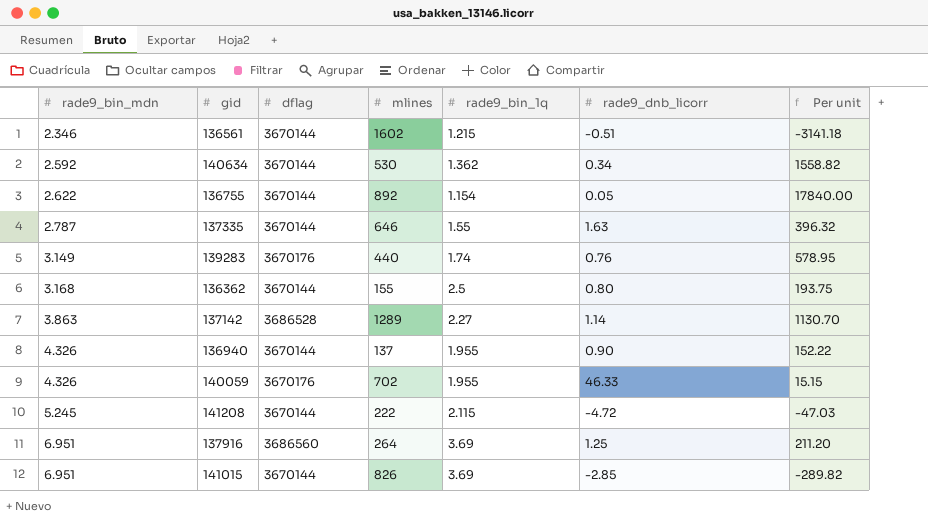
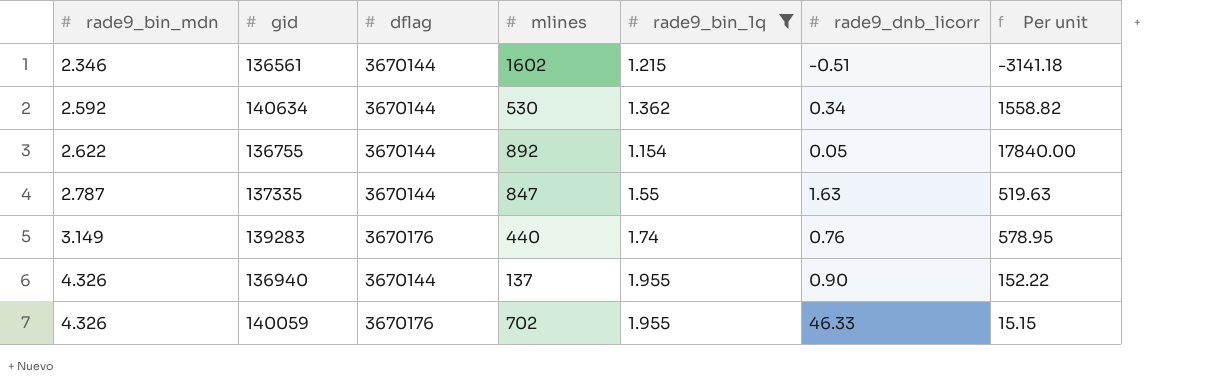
filter: none -> rade9_bin_1q <= 1.955
137335 | mlines: 646 -> 847
137335 | Per unit: 396.32 -> 519.63

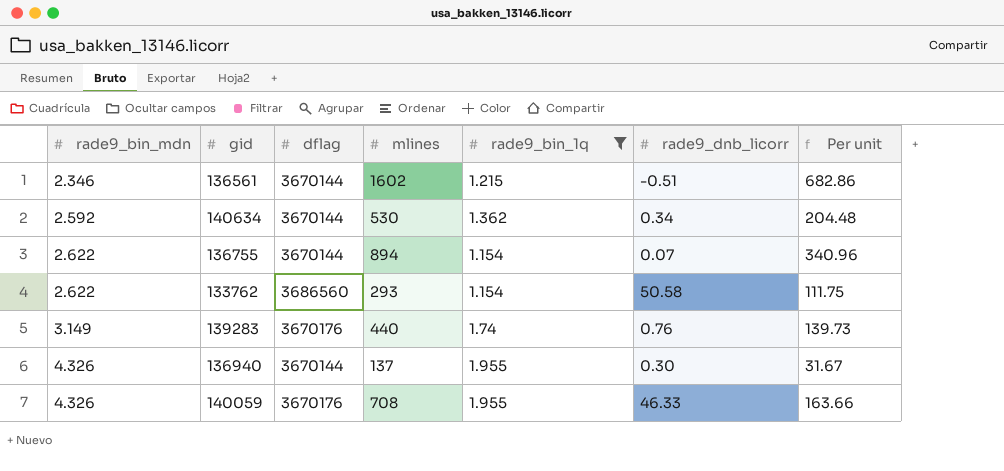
column Per unit | formula: [mlines] / [rade9_dnb_licorr] -> [mlines] / [rade9_bin_mdn]
row 137335: 2.787 | 3670144 | 847 | 1.55 | 1.63 | 519.63 -> none
136755 | mlines: 892 -> 894
136755 | rade9_dnb_licorr: 0.05 -> 0.07
row 133762: none -> 2.622 | 3686560 | 293 | 1.154 | 50.58 | 111.75
136940 | rade9_dnb_licorr: 0.90 -> 0.30
140059 | mlines: 702 -> 708

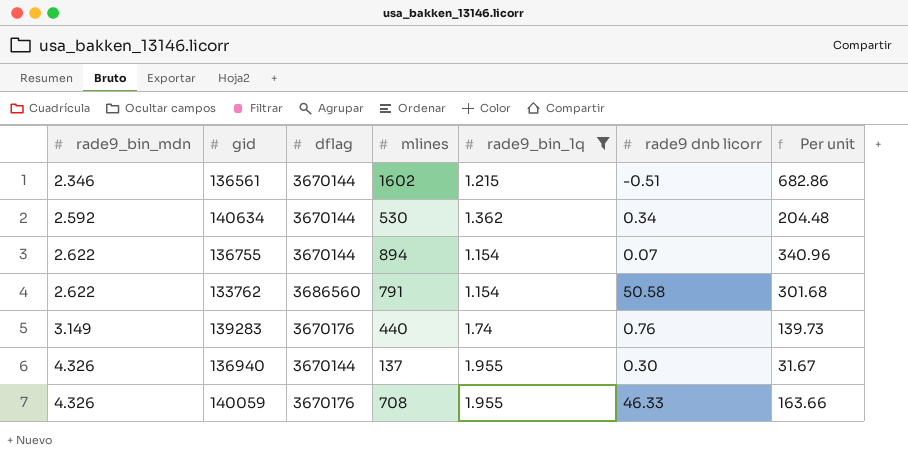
column name: rade9_dnb_licorr -> rade9 dnb licorr
133762 | mlines: 293 -> 791
133762 | Per unit: 111.75 -> 301.68

